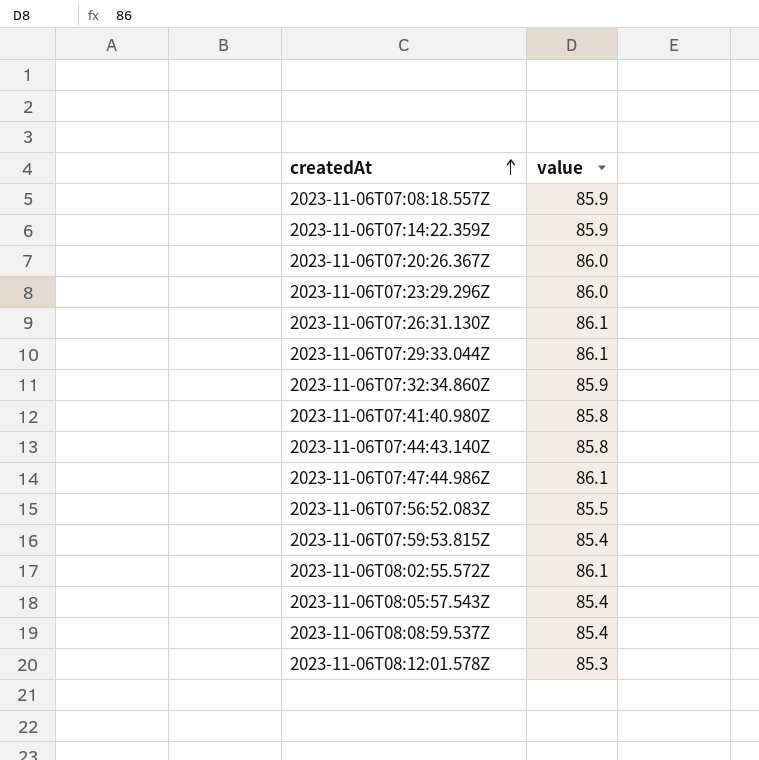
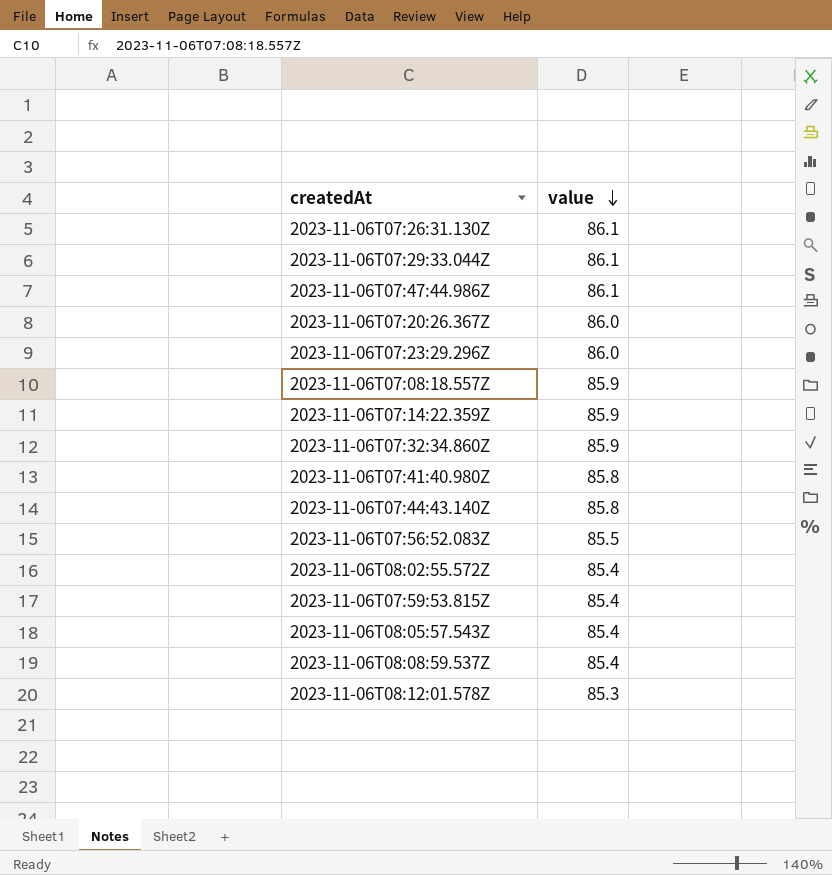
row order: createdAt ascending -> value descending
2023-11-06T08:02:55.572Z | value: 86.1 -> 85.4

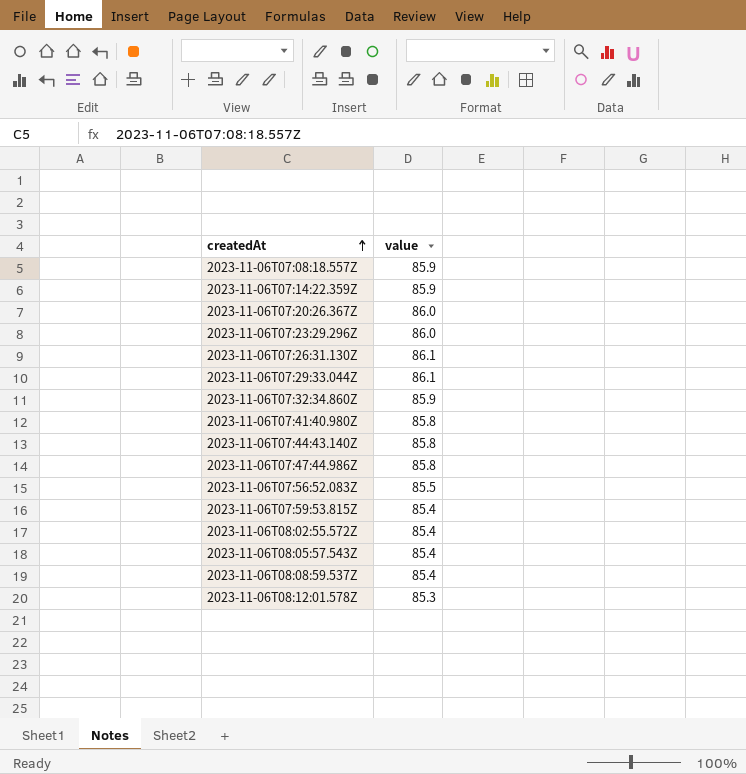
row order: value descending -> createdAt ascending
2023-11-06T07:47:44.986Z | value: 86.1 -> 85.8

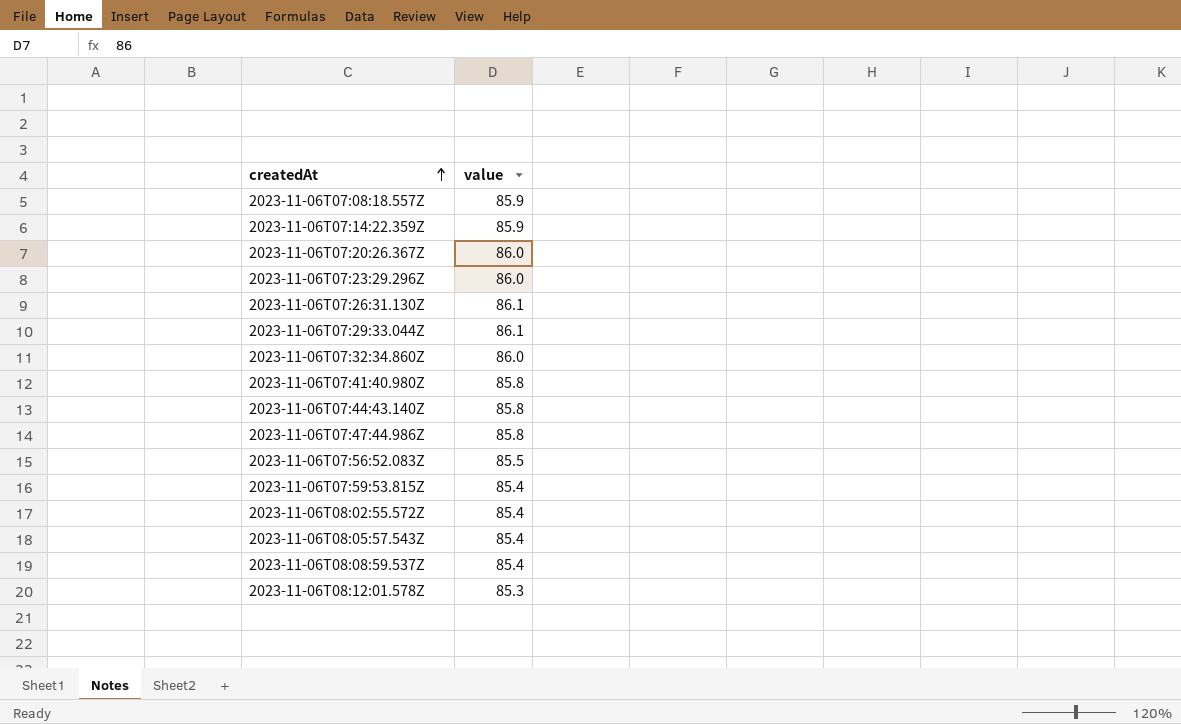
2023-11-06T07:32:34.860Z | value: 85.9 -> 86.0

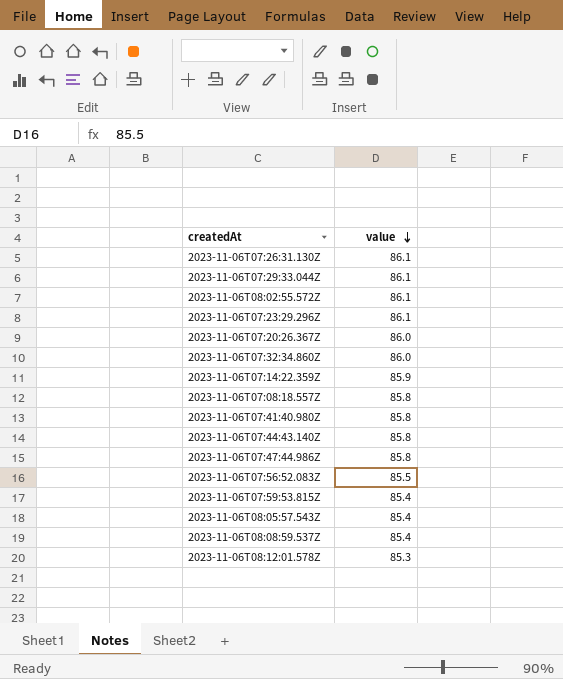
row order: createdAt ascending -> value descending
2023-11-06T08:02:55.572Z | value: 85.4 -> 86.1
2023-11-06T07:23:29.296Z | value: 86.0 -> 86.1
2023-11-06T07:08:18.557Z | value: 85.9 -> 85.8

